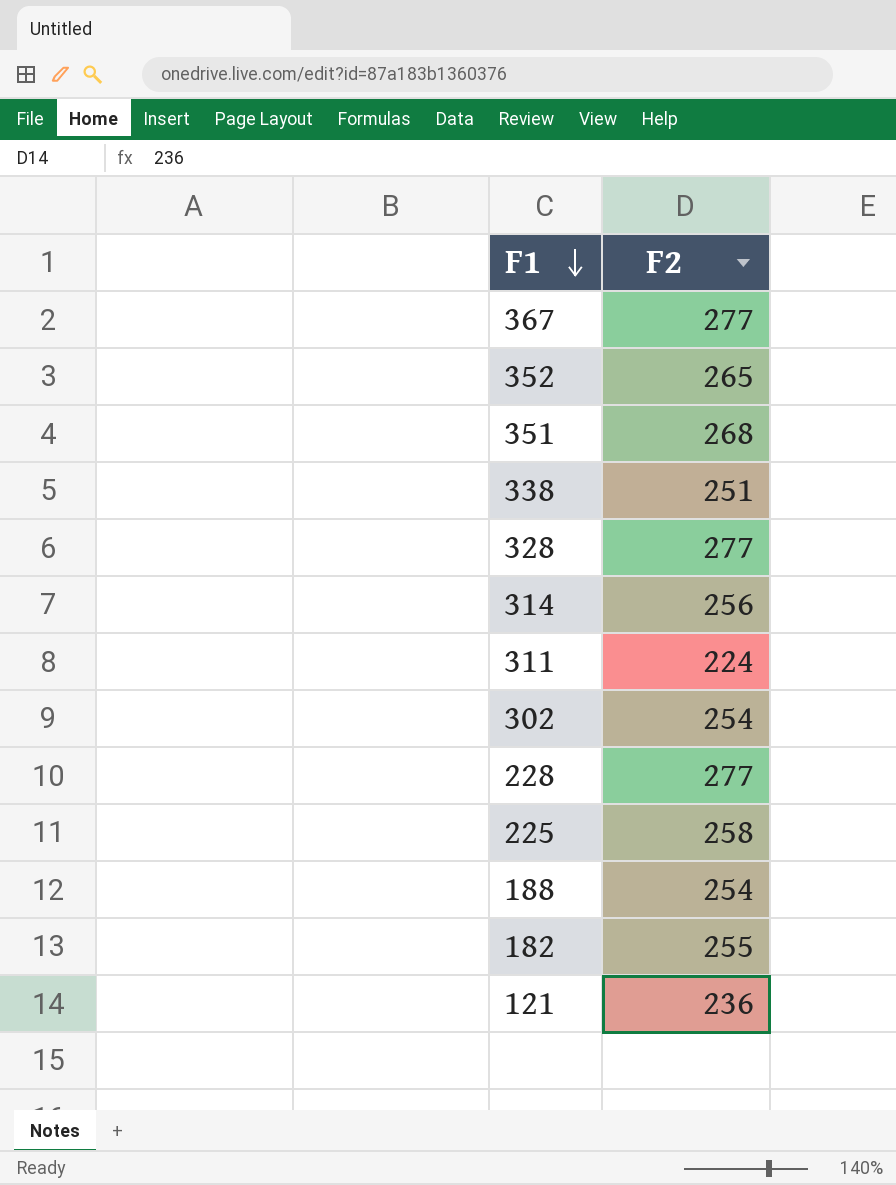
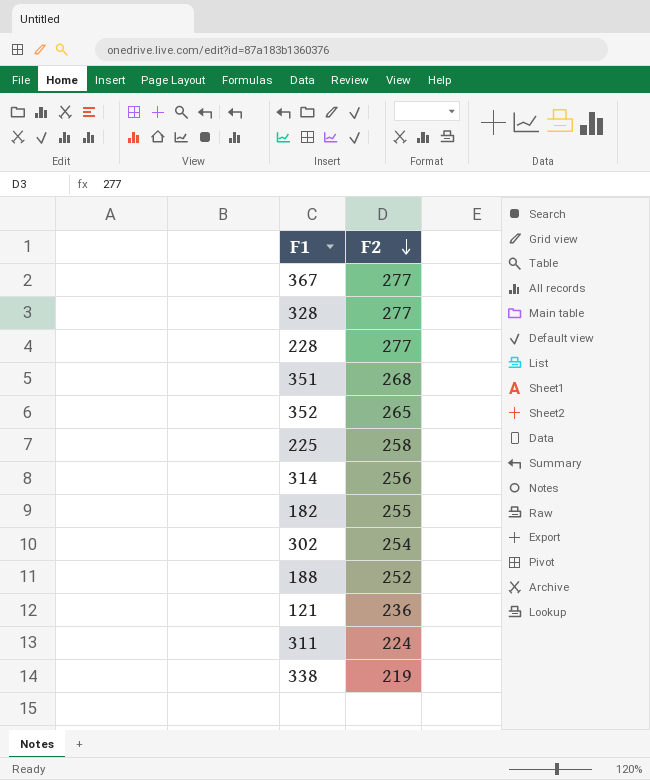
row order: F1 descending -> F2 descending
188 | F2: 254 -> 252
338 | F2: 251 -> 219

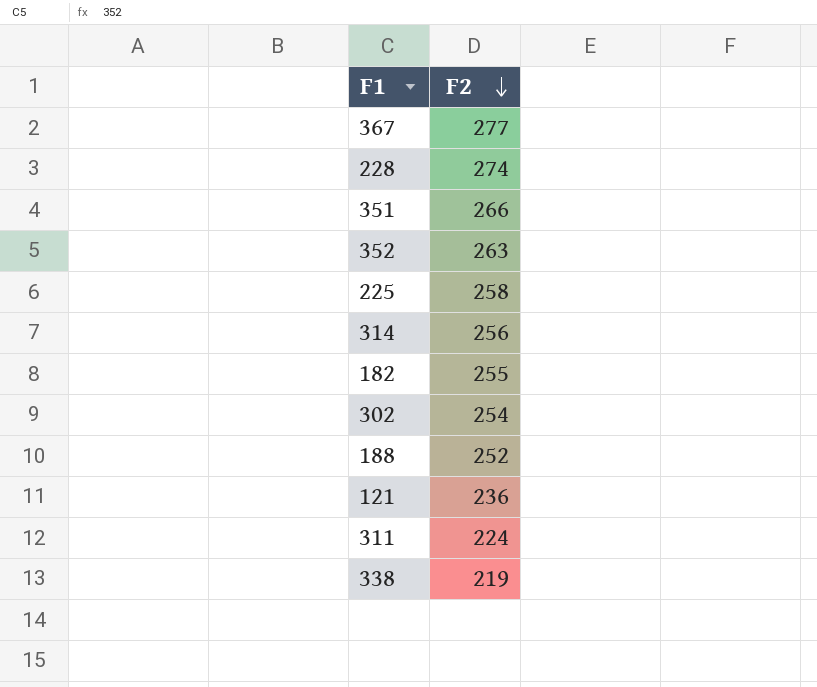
row 328: 277 -> none
228 | F2: 277 -> 274
351 | F2: 268 -> 266
352 | F2: 265 -> 263

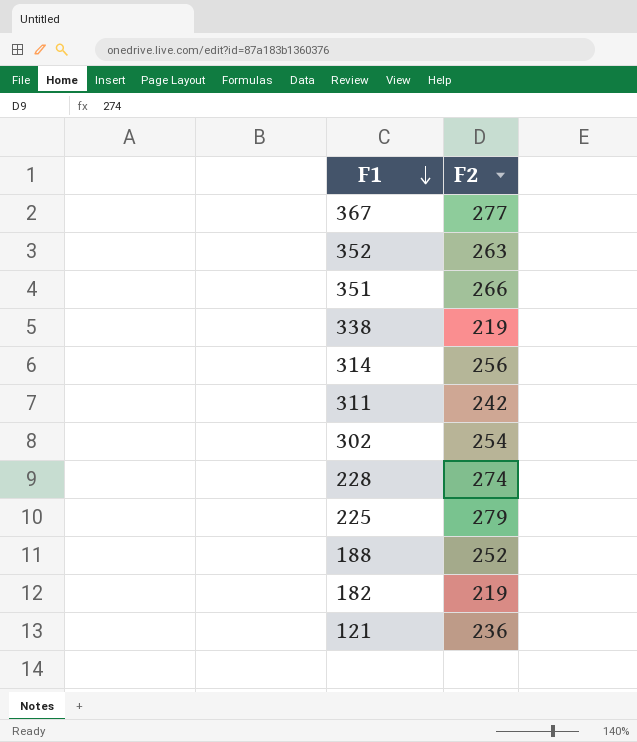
row order: F2 descending -> F1 descending
311 | F2: 224 -> 242
225 | F2: 258 -> 279
182 | F2: 255 -> 219

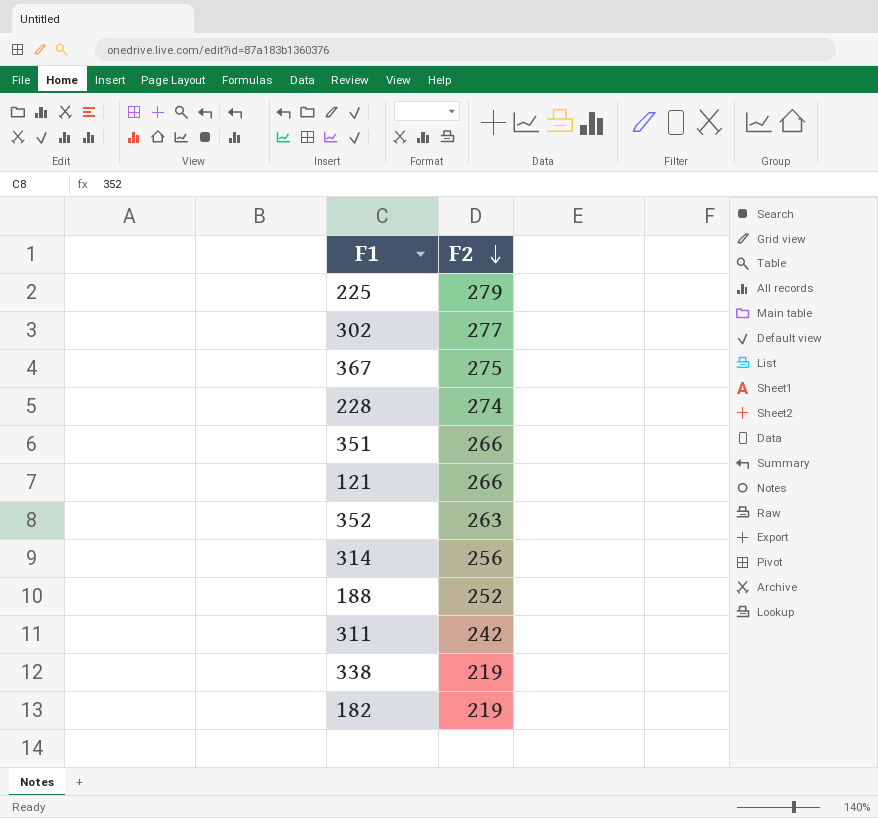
row order: F1 descending -> F2 descending
302 | F2: 254 -> 277
367 | F2: 277 -> 275
121 | F2: 236 -> 266

